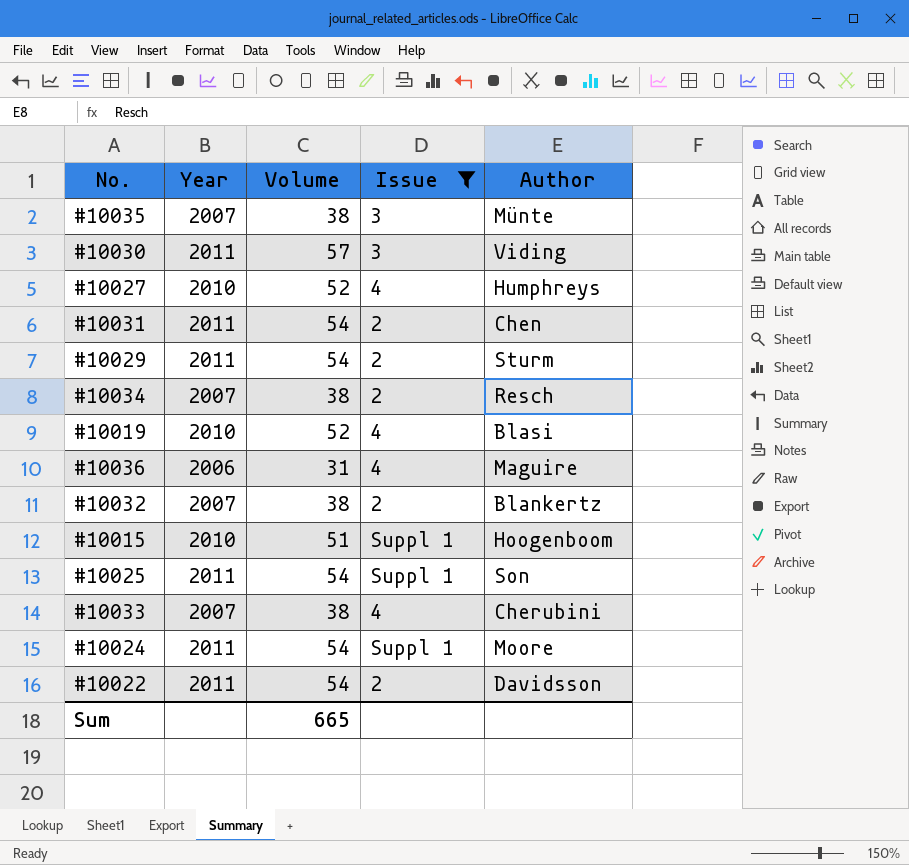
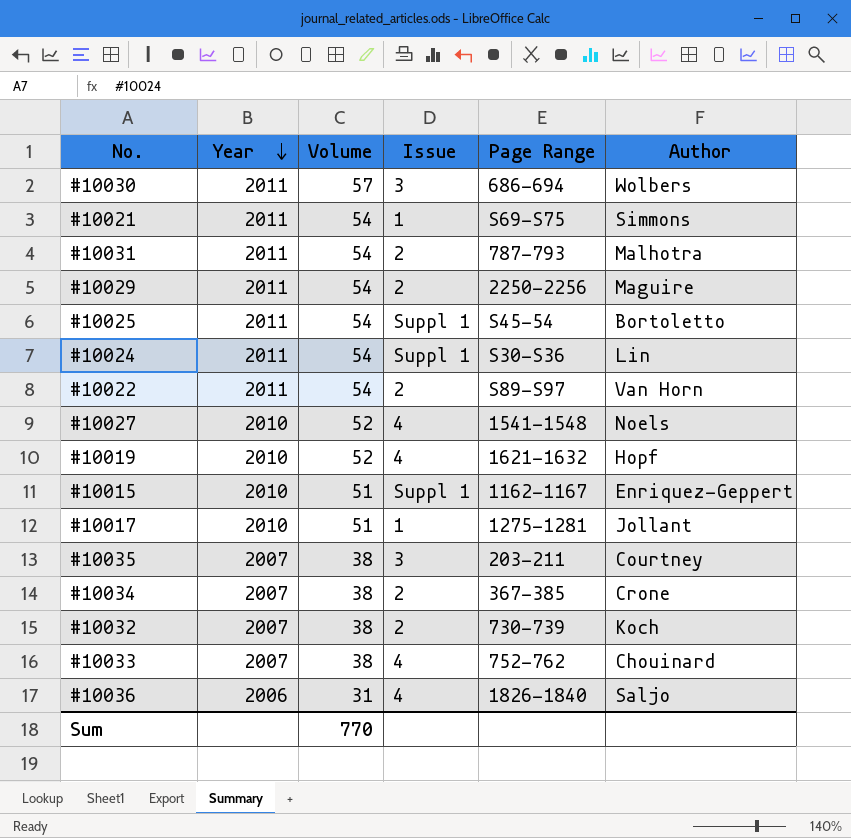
filter: Issue != 1 -> none
row order: none -> Year descending
column Page Range | position: none -> 5
#10030 | Author: Viding -> Wolbers
#10031 | Author: Chen -> Malhotra
#10029 | Author: Sturm -> Maguire
#10025 | Author: Son -> Bortoletto
#10024 | Author: Moore -> Lin
#10022 | Author: Davidsson -> Van Horn
#10027 | Author: Humphreys -> Noels
#10019 | Author: Blasi -> Hopf
#10015 | Author: Hoogenboom -> Enriquez-Geppert
#10035 | Author: Münte -> Courtney
#10034 | Author: Resch -> Crone
#10032 | Author: Blankertz -> Koch
#10033 | Author: Cherubini -> Chouinard
#10036 | Author: Maguire -> Saljo
Sum | Volume: 665 -> 770

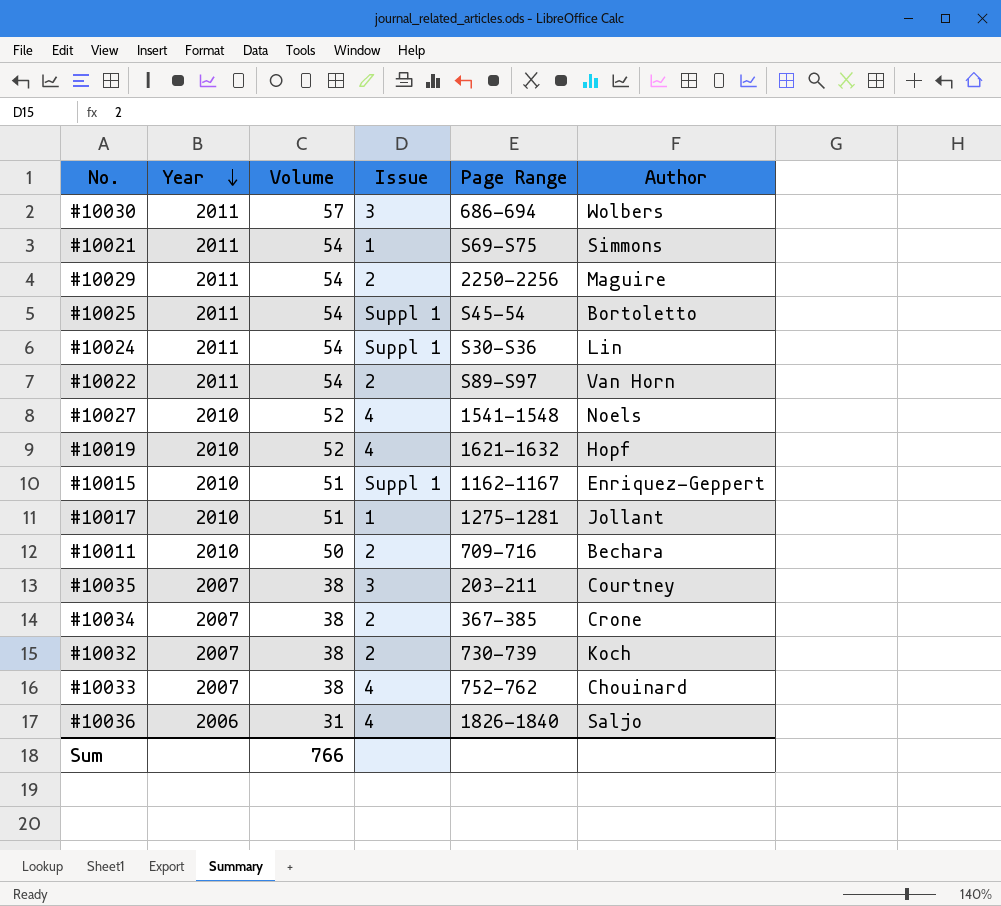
row #10031: 2011 | 54 | 2 | 787-793 | Malhotra -> none
row #10011: none -> 2010 | 50 | 2 | 709-716 | Bechara
Sum | Volume: 770 -> 766

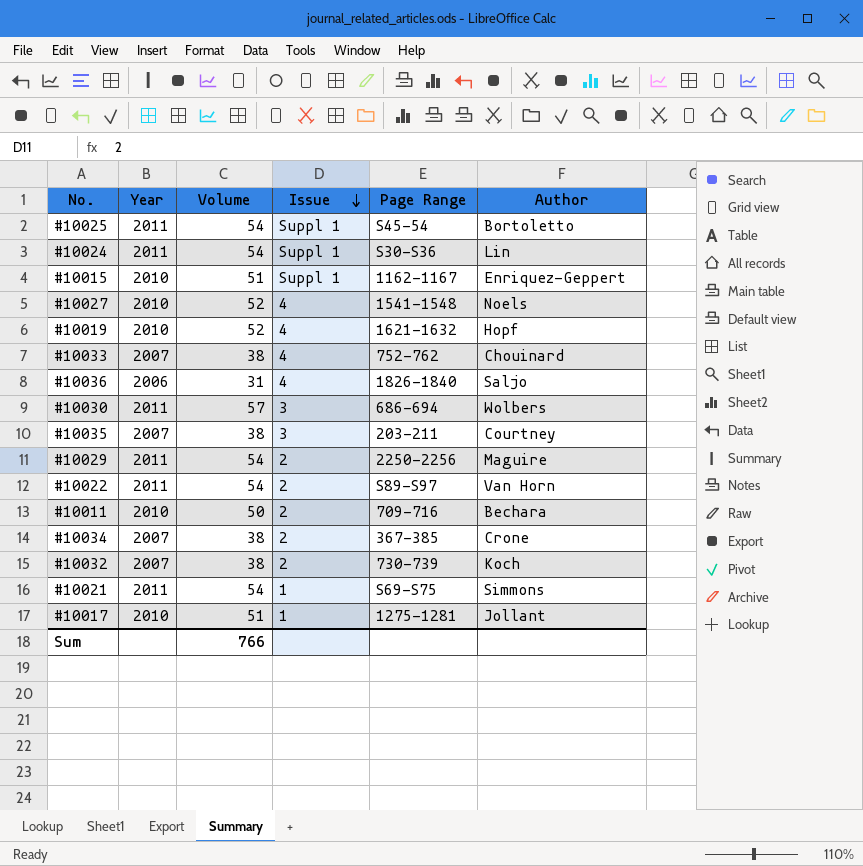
row order: Year descending -> Issue descending

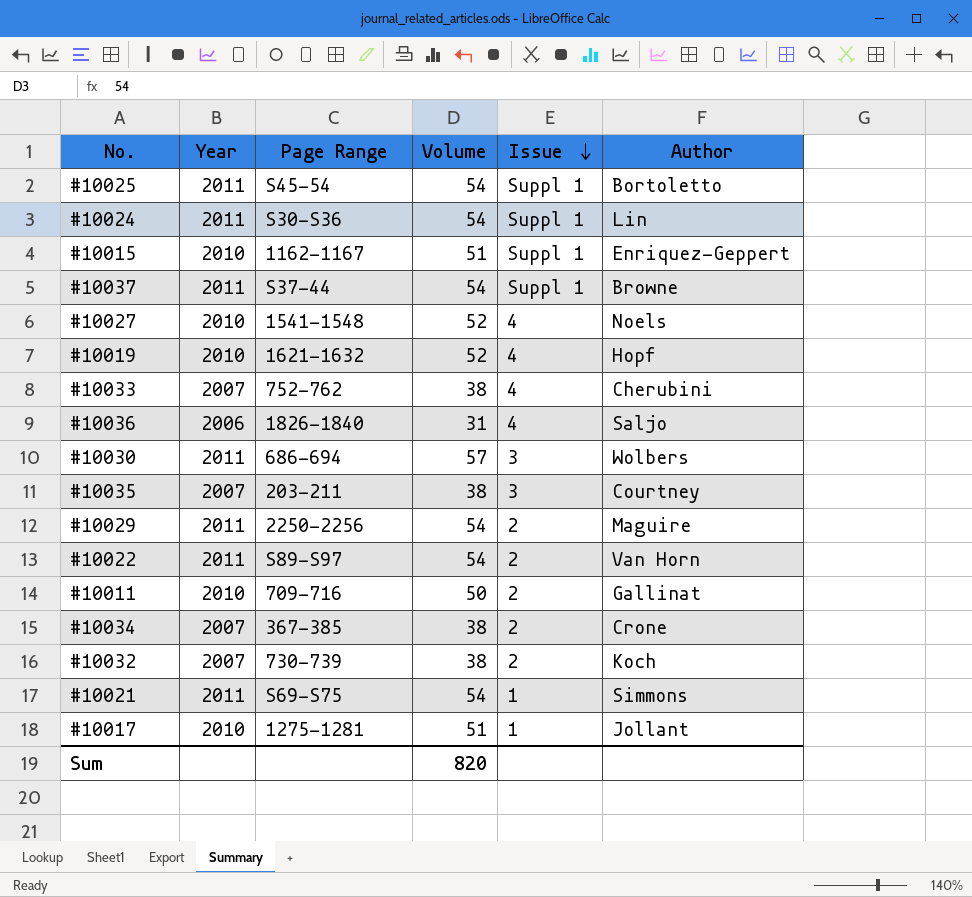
column Page Range | position: 5 -> 3
row #10037: none -> 2011 | S37-44 | 54 | Suppl 1 | Browne
#10033 | Author: Chouinard -> Cherubini
#10011 | Author: Bechara -> Gallinat
Sum | Volume: 766 -> 820

